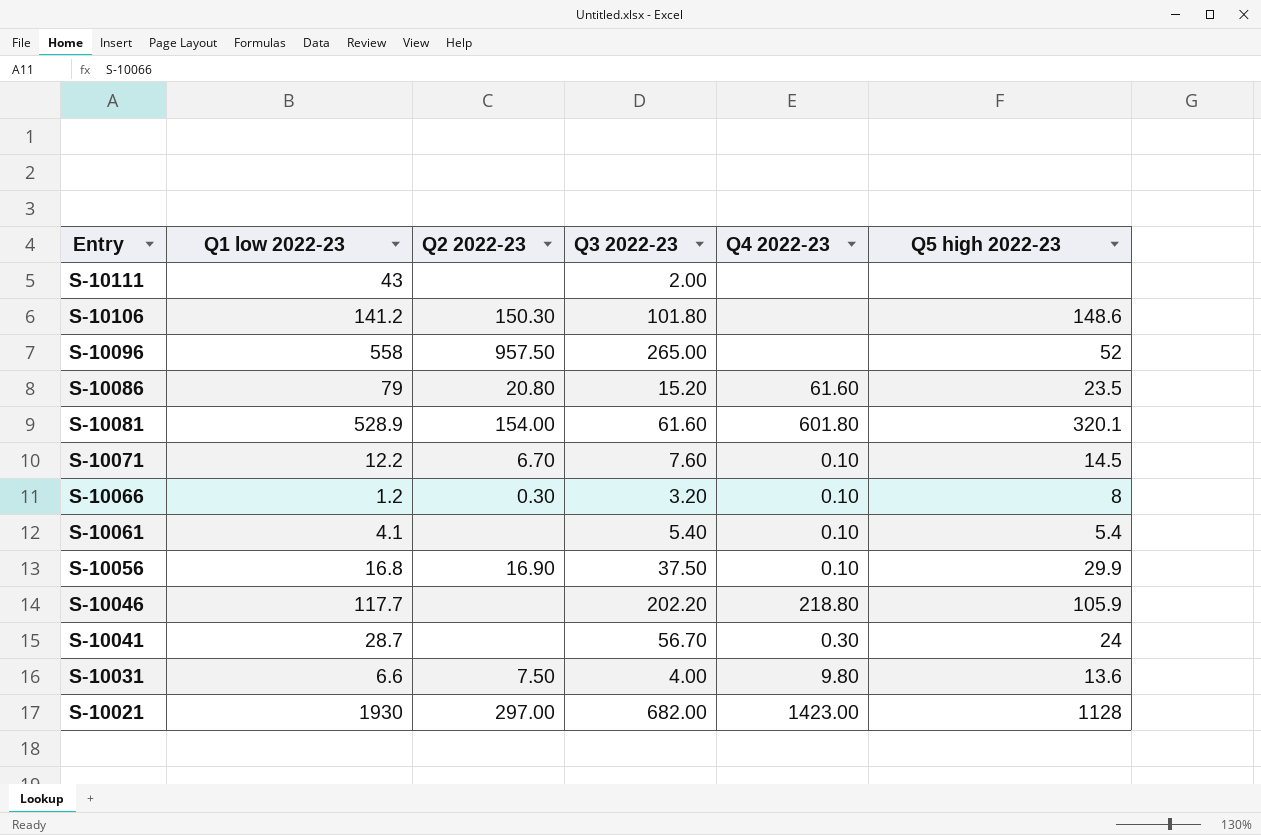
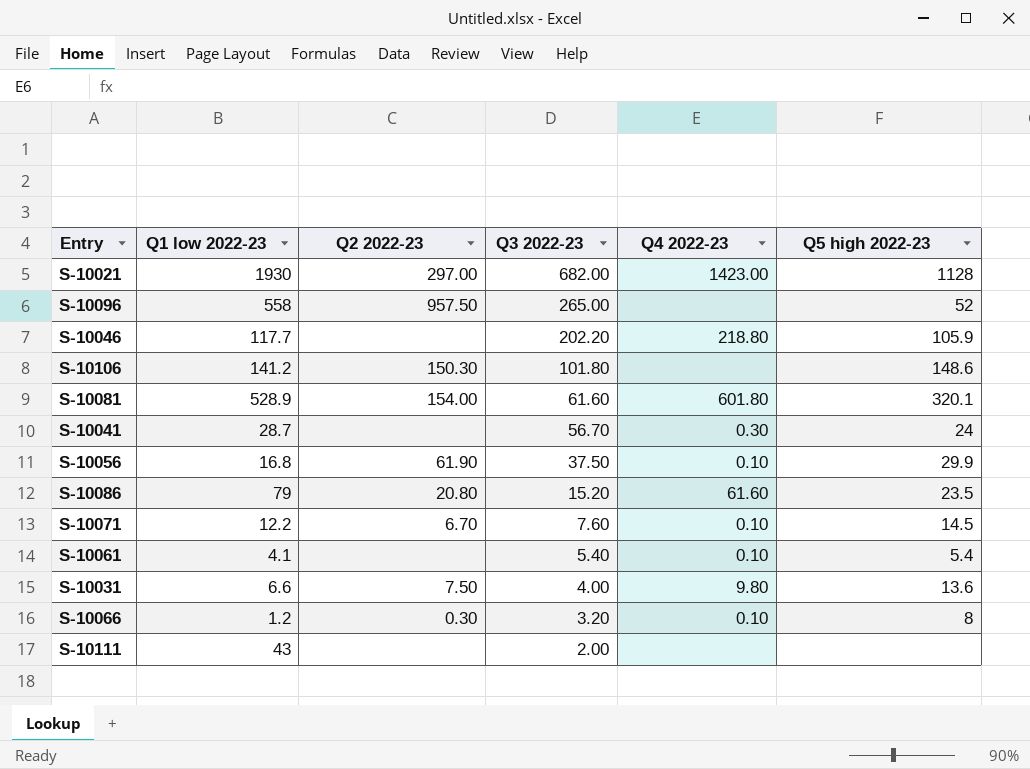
row order: Entry descending -> Q3 2022-23 descending
S-10056 | Q2 2022-23: 16.90 -> 61.90

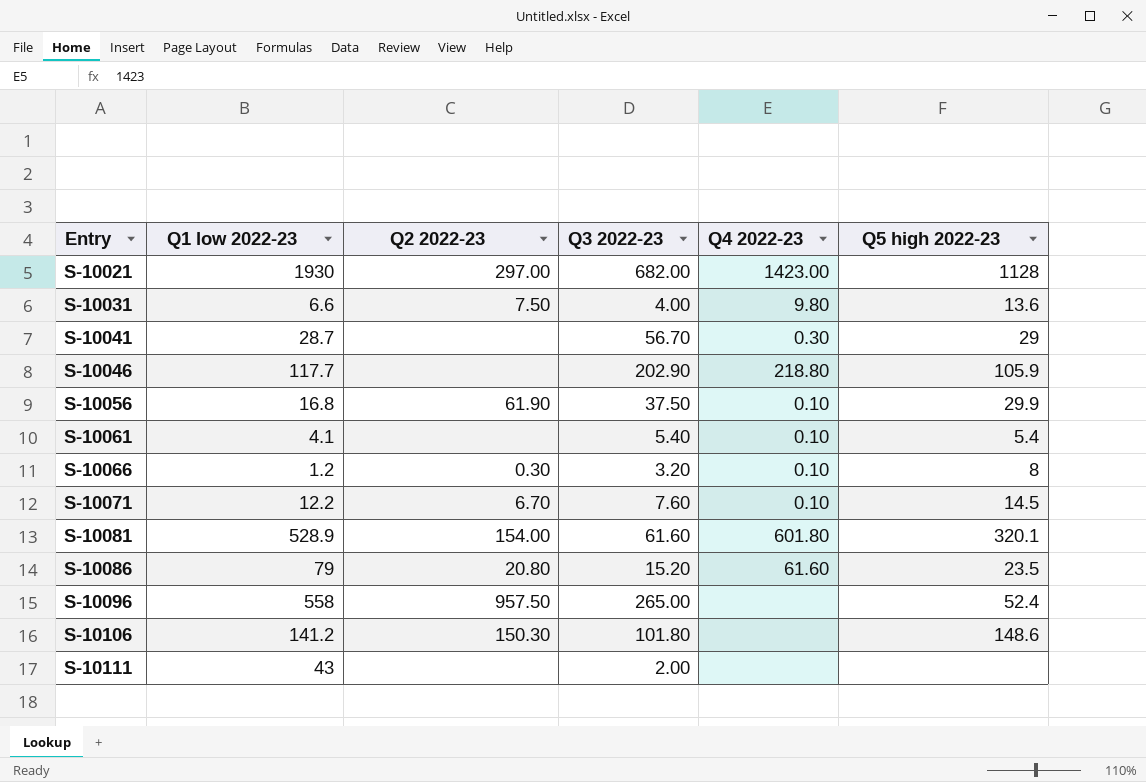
row order: Q3 2022-23 descending -> Entry ascending
S-10041 | Q5 high 2022-23: 24 -> 29
S-10046 | Q3 2022-23: 202.20 -> 202.90
S-10096 | Q5 high 2022-23: 52 -> 52.4

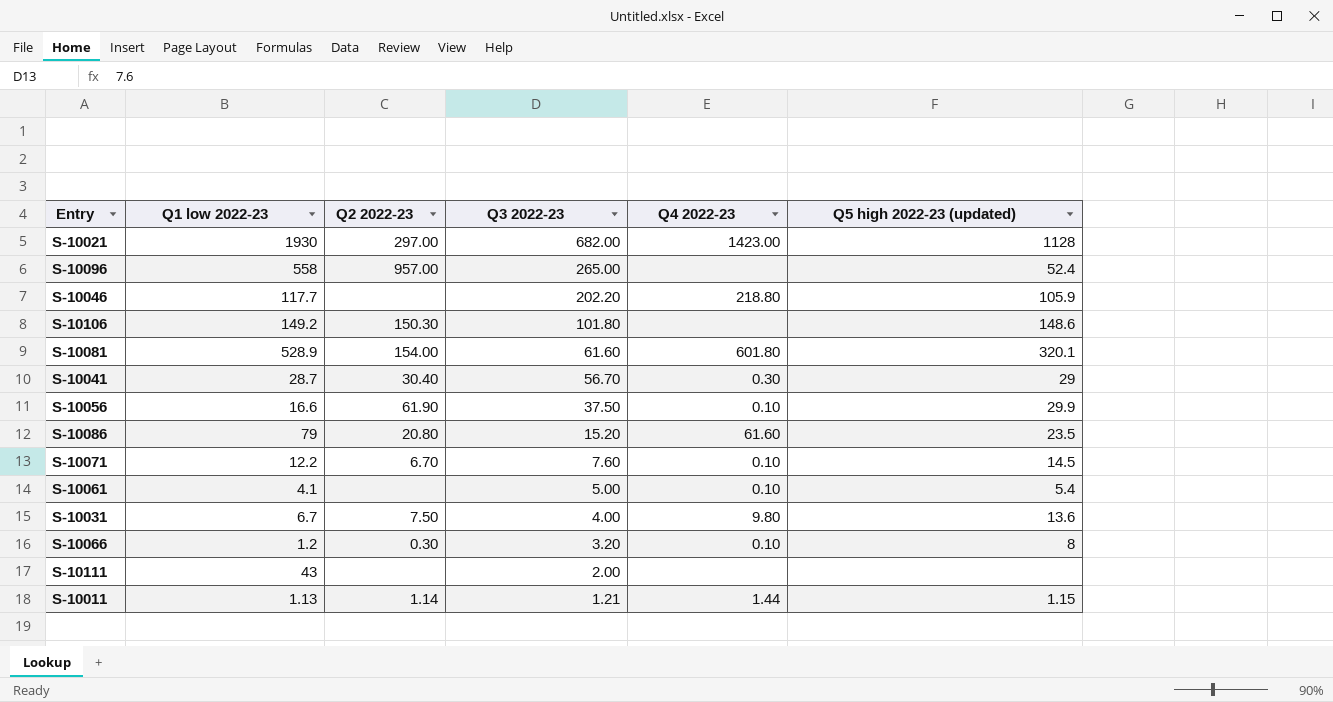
row order: Entry ascending -> Q3 2022-23 descending
column name: Q5 high 2022-23 -> Q5 high 2022-23 (updated)
S-10096 | Q2 2022-23: 957.50 -> 957.00
S-10046 | Q3 2022-23: 202.90 -> 202.20
S-10106 | Q1 low 2022-23: 141.2 -> 149.2
S-10041 | Q2 2022-23: none -> 30.40
S-10056 | Q1 low 2022-23: 16.8 -> 16.6
S-10061 | Q3 2022-23: 5.40 -> 5.00
S-10031 | Q1 low 2022-23: 6.6 -> 6.7
row S-10011: none -> 1.13 | 1.14 | 1.21 | 1.44 | 1.15

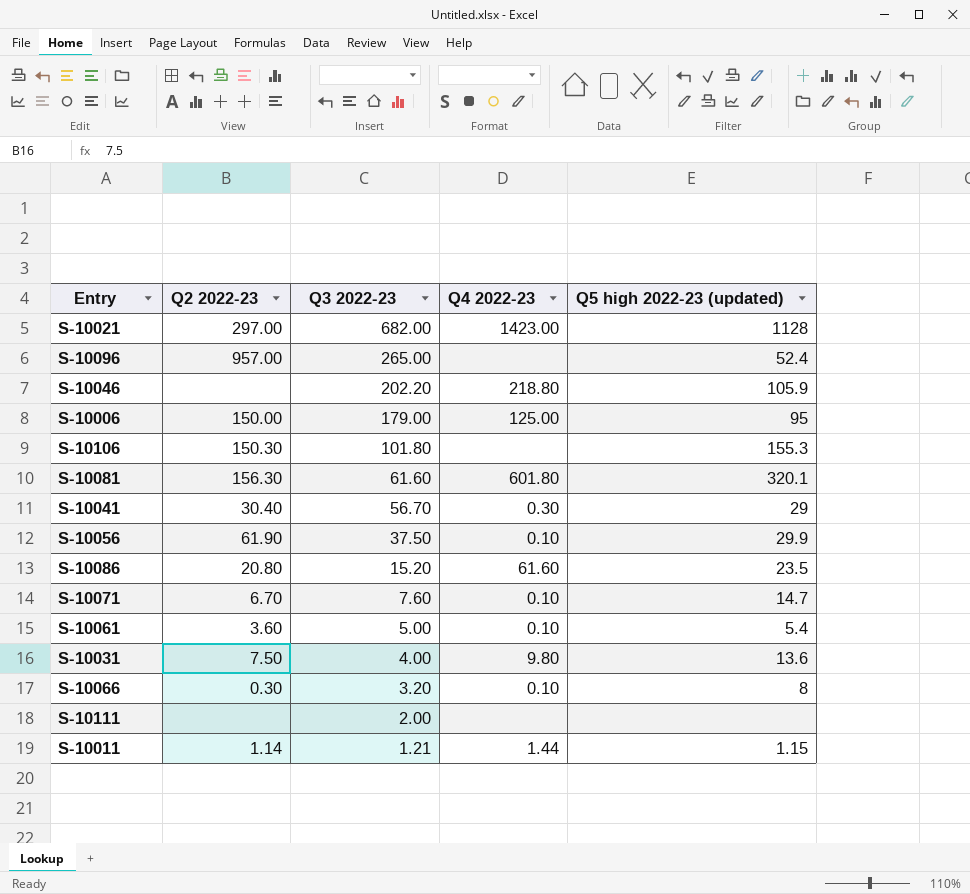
column Q1 low 2022-23 | position: 2 -> none
row S-10006: none -> 150.00 | 179.00 | 125.00 | 95
S-10106 | Q5 high 2022-23 (updated): 148.6 -> 155.3
S-10081 | Q2 2022-23: 154.00 -> 156.30
S-10071 | Q5 high 2022-23 (updated): 14.5 -> 14.7
S-10061 | Q2 2022-23: none -> 3.60

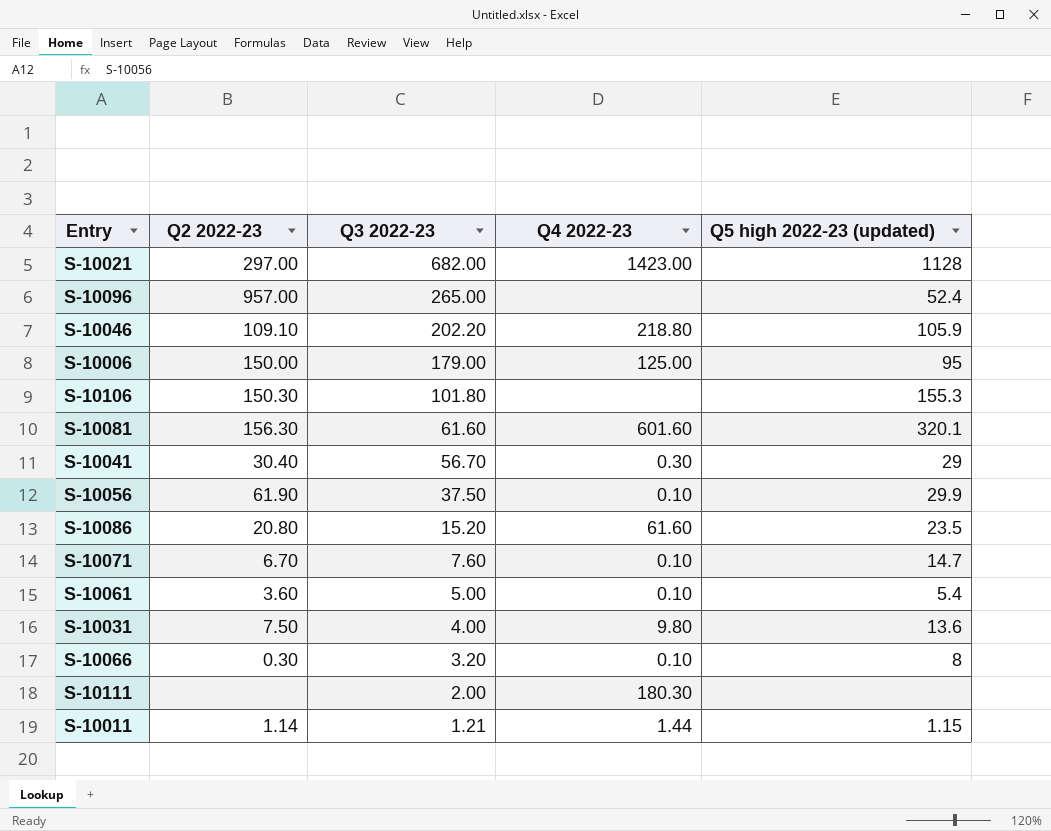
S-10046 | Q2 2022-23: none -> 109.10
S-10081 | Q4 2022-23: 601.80 -> 601.60
S-10111 | Q4 2022-23: none -> 180.30

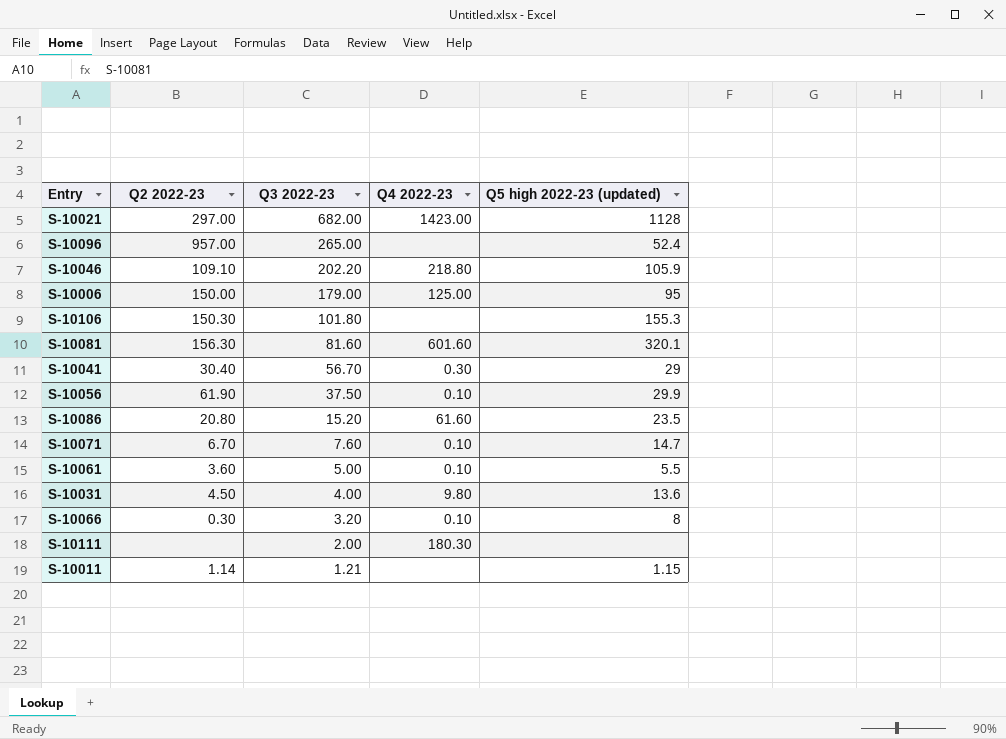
S-10081 | Q3 2022-23: 61.60 -> 81.60
S-10061 | Q5 high 2022-23 (updated): 5.4 -> 5.5
S-10031 | Q2 2022-23: 7.50 -> 4.50
S-10011 | Q4 2022-23: 1.44 -> none

